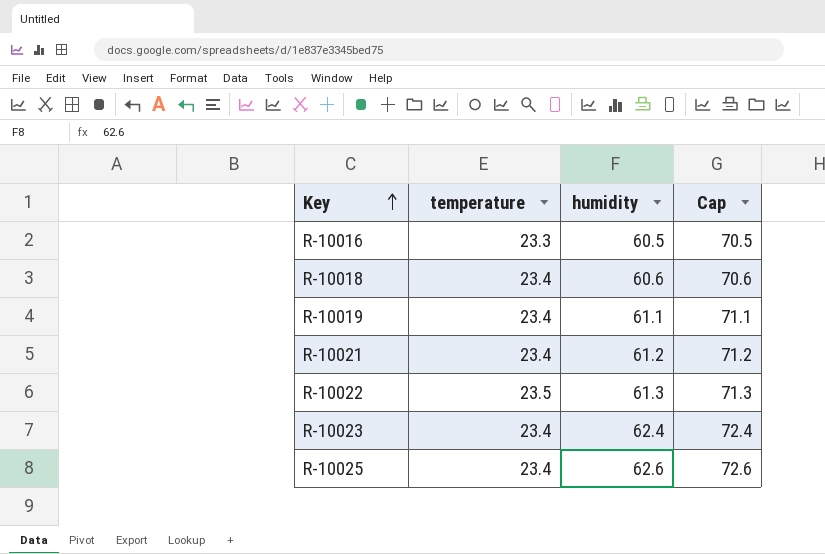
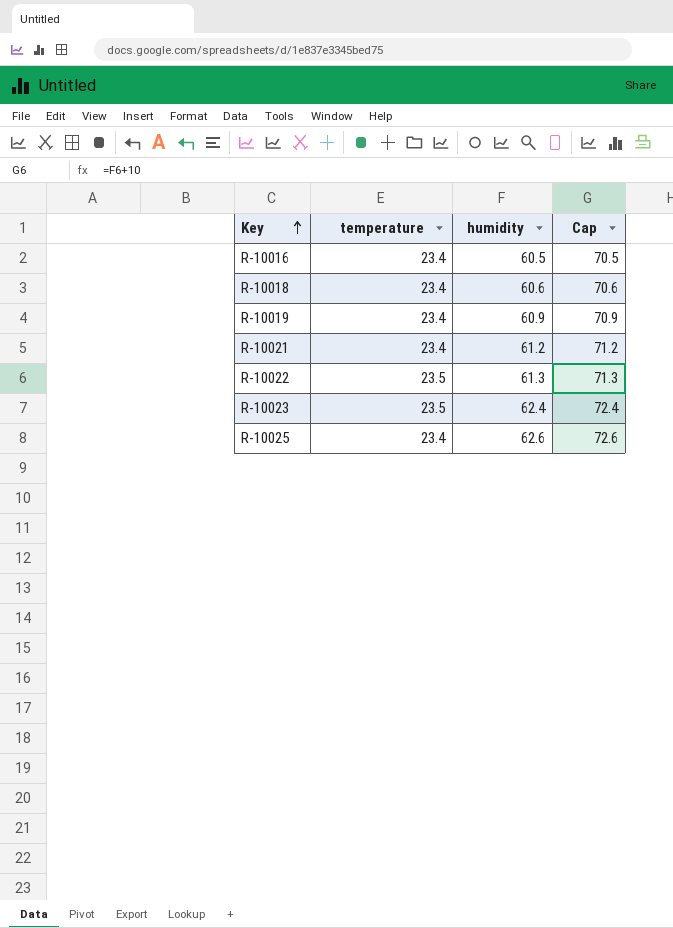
R-10016 | temperature: 23.3 -> 23.4
R-10019 | humidity: 61.1 -> 60.9
R-10019 | Cap: 71.1 -> 70.9
R-10023 | temperature: 23.4 -> 23.5

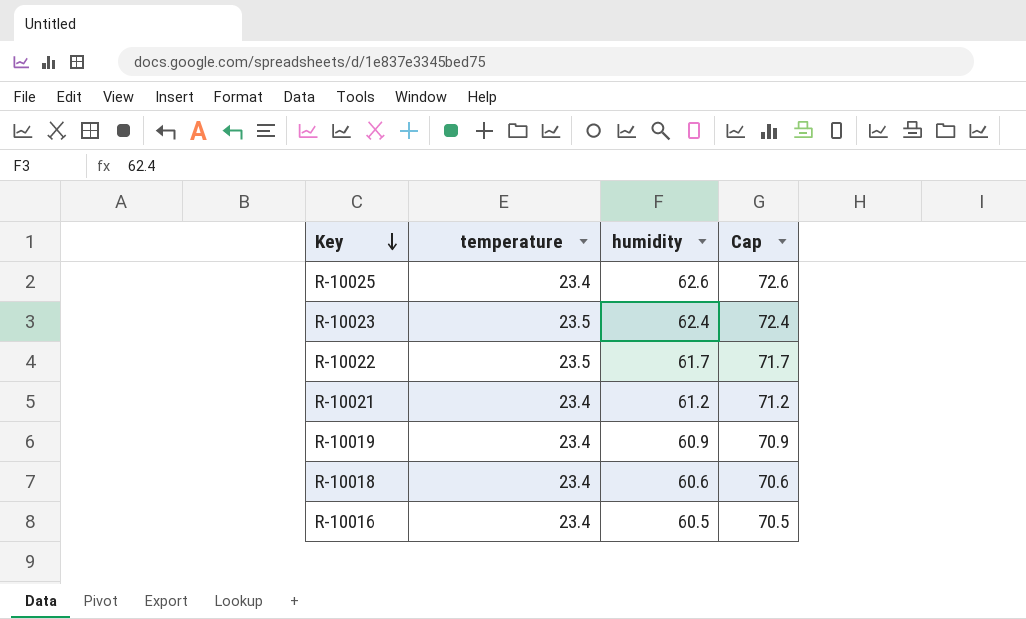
row order: Key ascending -> Key descending
R-10022 | humidity: 61.3 -> 61.7
R-10022 | Cap: 71.3 -> 71.7

